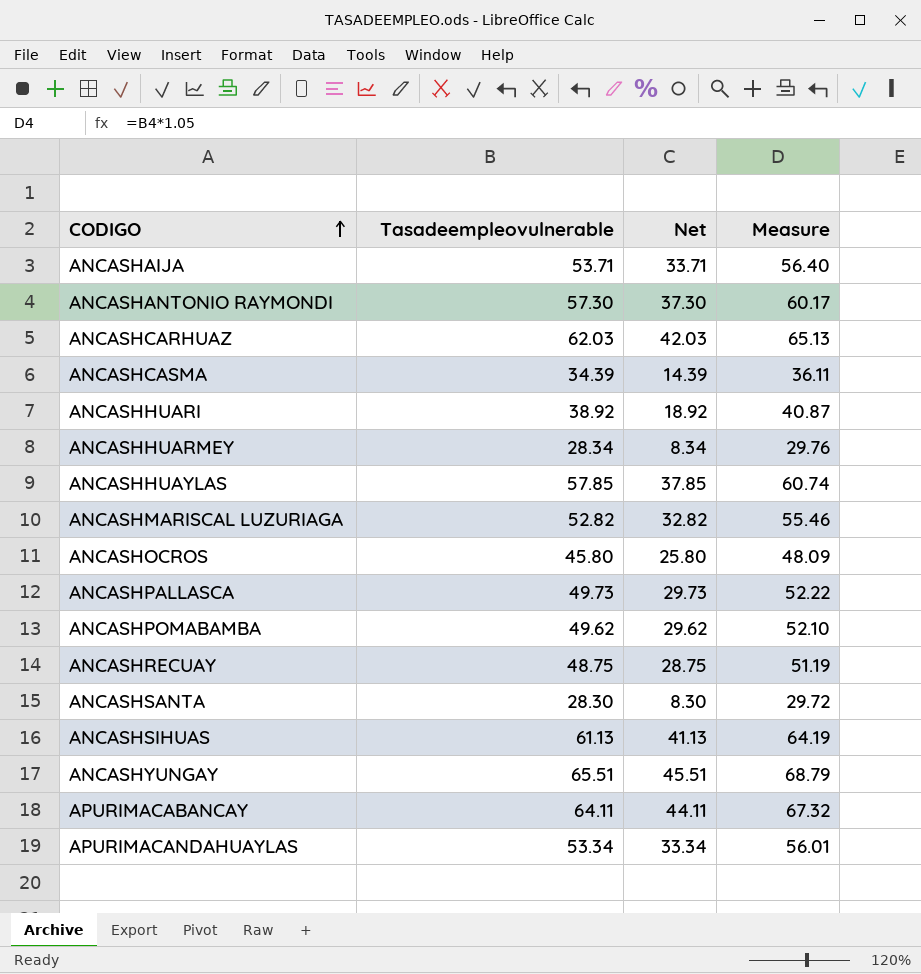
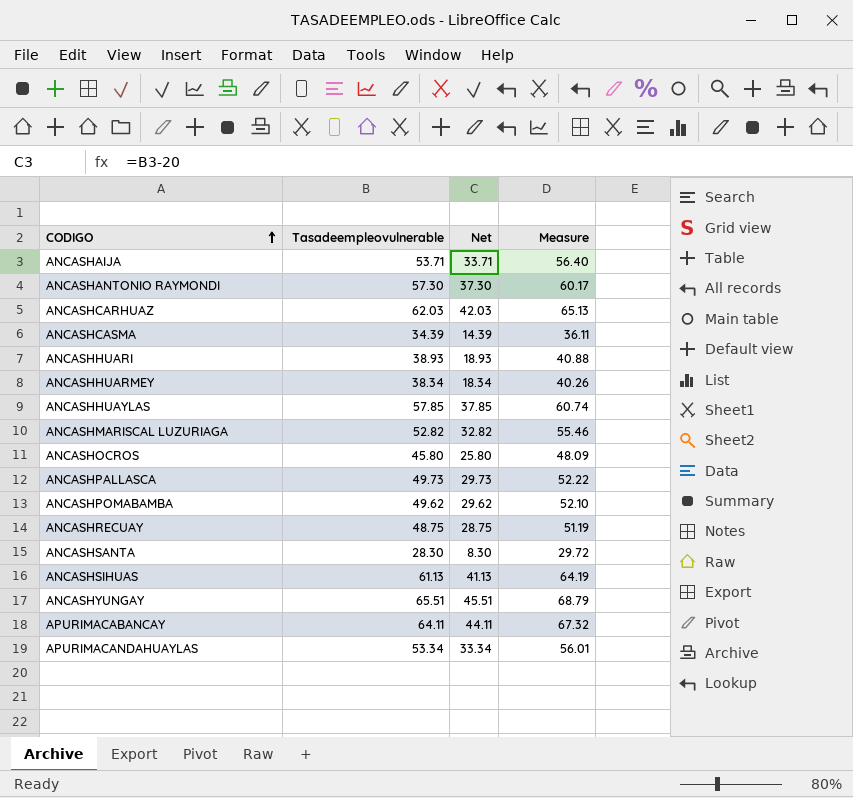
ANCASHHUARI | Tasadeempleovulnerable: 38.92 -> 38.93
ANCASHHUARI | Net: 18.92 -> 18.93
ANCASHHUARI | Measure: 40.87 -> 40.88
ANCASHHUARMEY | Tasadeempleovulnerable: 28.34 -> 38.34
ANCASHHUARMEY | Net: 8.34 -> 18.34
ANCASHHUARMEY | Measure: 29.76 -> 40.26

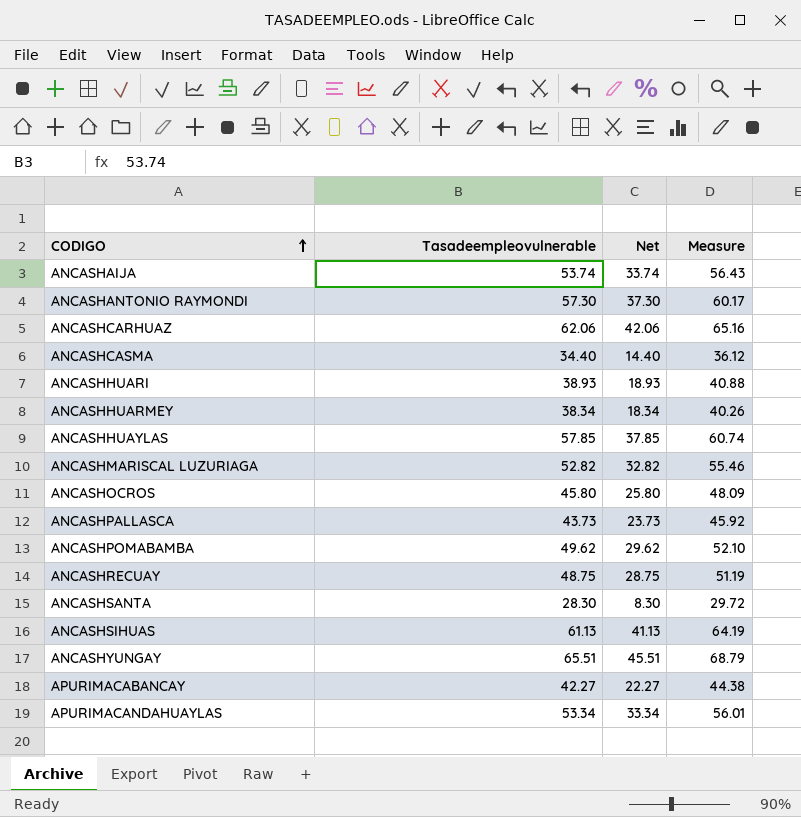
ANCASHAIJA | Tasadeempleovulnerable: 53.71 -> 53.74
ANCASHAIJA | Net: 33.71 -> 33.74
ANCASHAIJA | Measure: 56.40 -> 56.43
ANCASHCARHUAZ | Tasadeempleovulnerable: 62.03 -> 62.06
ANCASHCARHUAZ | Net: 42.03 -> 42.06
ANCASHCARHUAZ | Measure: 65.13 -> 65.16
ANCASHCASMA | Tasadeempleovulnerable: 34.39 -> 34.40
ANCASHCASMA | Net: 14.39 -> 14.40
ANCASHCASMA | Measure: 36.11 -> 36.12
ANCASHPALLASCA | Tasadeempleovulnerable: 49.73 -> 43.73
ANCASHPALLASCA | Net: 29.73 -> 23.73
ANCASHPALLASCA | Measure: 52.22 -> 45.92
APURIMACABANCAY | Tasadeempleovulnerable: 64.11 -> 42.27
APURIMACABANCAY | Net: 44.11 -> 22.27
APURIMACABANCAY | Measure: 67.32 -> 44.38

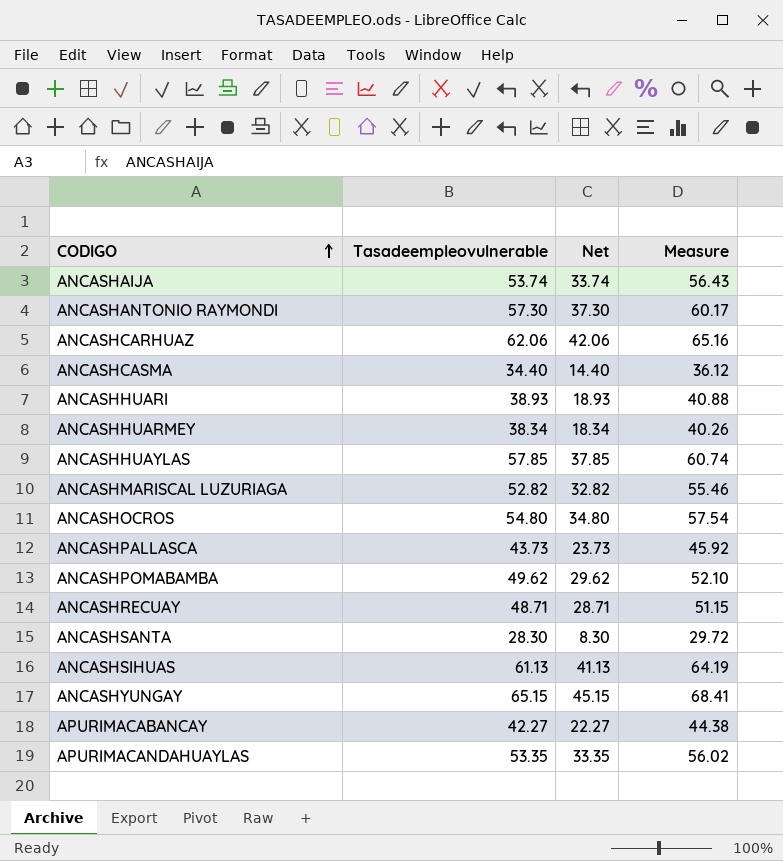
ANCASHOCROS | Tasadeempleovulnerable: 45.80 -> 54.80
ANCASHOCROS | Net: 25.80 -> 34.80
ANCASHOCROS | Measure: 48.09 -> 57.54
ANCASHRECUAY | Tasadeempleovulnerable: 48.75 -> 48.71
ANCASHRECUAY | Net: 28.75 -> 28.71
ANCASHRECUAY | Measure: 51.19 -> 51.15
ANCASHYUNGAY | Tasadeempleovulnerable: 65.51 -> 65.15
ANCASHYUNGAY | Net: 45.51 -> 45.15
ANCASHYUNGAY | Measure: 68.79 -> 68.41
APURIMACANDAHUAYLAS | Tasadeempleovulnerable: 53.34 -> 53.35
APURIMACANDAHUAYLAS | Net: 33.34 -> 33.35
APURIMACANDAHUAYLAS | Measure: 56.01 -> 56.02

